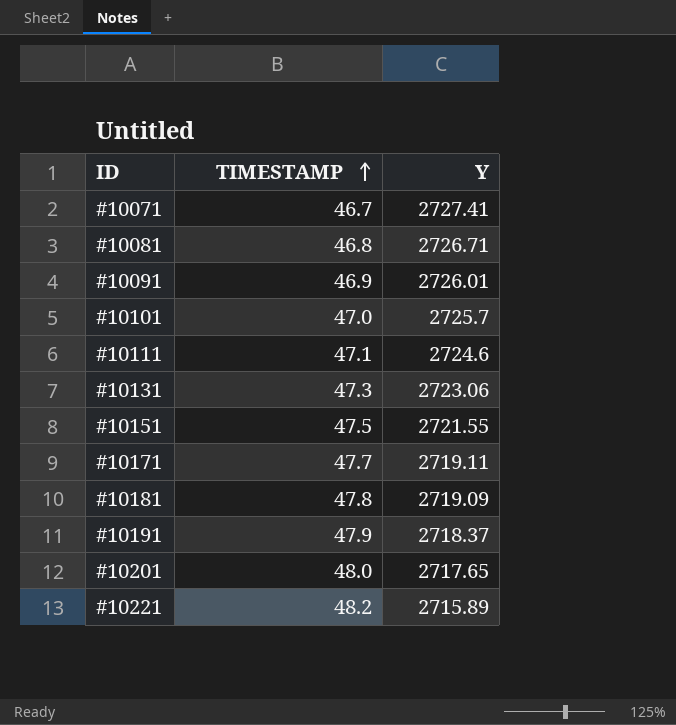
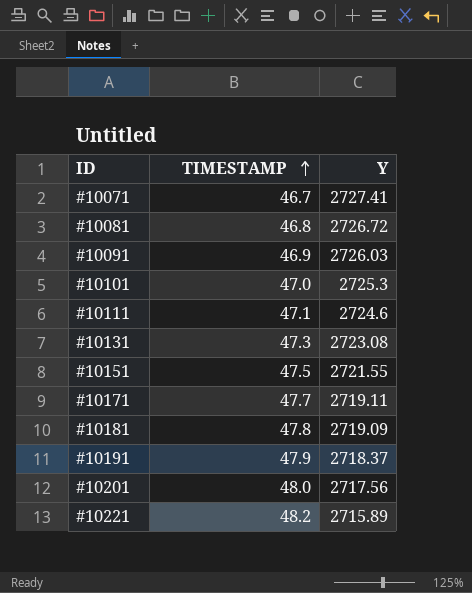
#10081 | Y: 2726.71 -> 2726.72
#10091 | Y: 2726.01 -> 2726.03
#10101 | Y: 2725.7 -> 2725.3
#10131 | Y: 2723.06 -> 2723.08
#10201 | Y: 2717.65 -> 2717.56

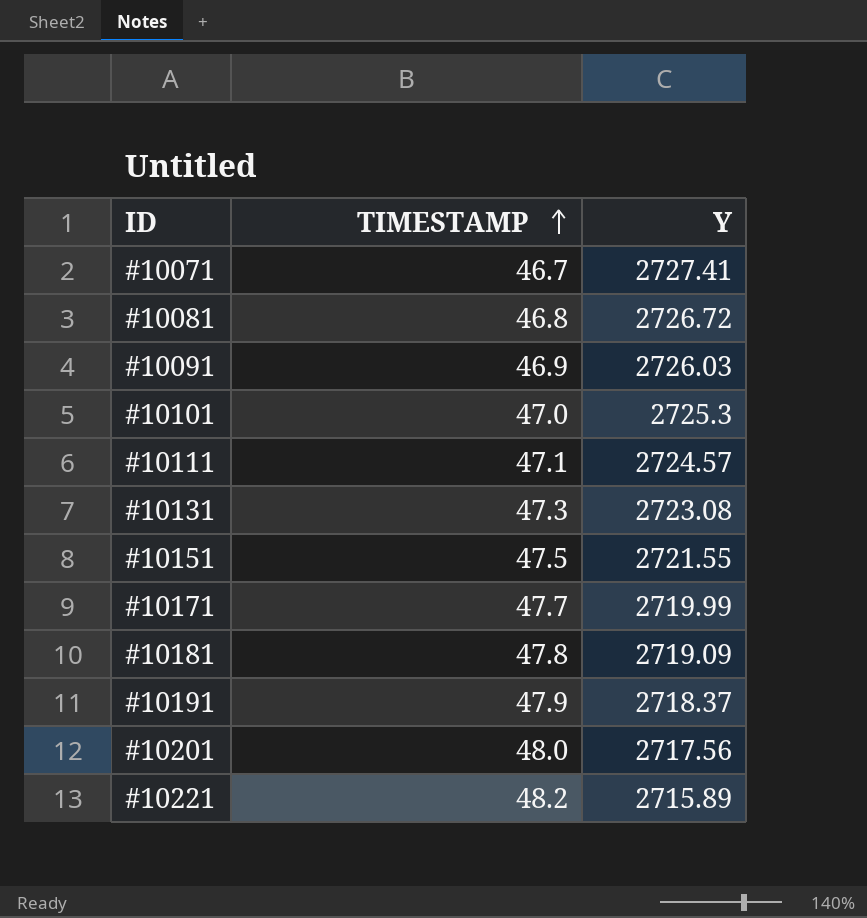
#10111 | Y: 2724.6 -> 2724.57
#10171 | Y: 2719.11 -> 2719.99

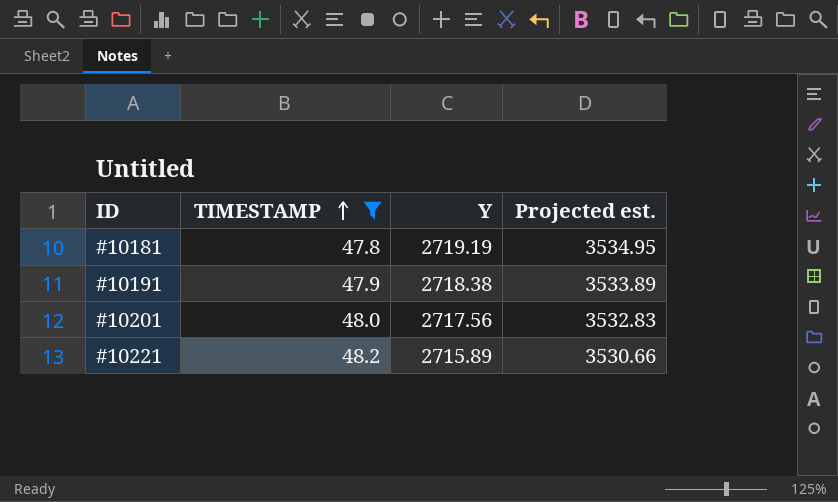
filter: none -> TIMESTAMP >= 47.8
column Projected est. | formula: none -> [Y] * 1.3
#10181 | Y: 2719.09 -> 2719.19
#10191 | Y: 2718.37 -> 2718.38

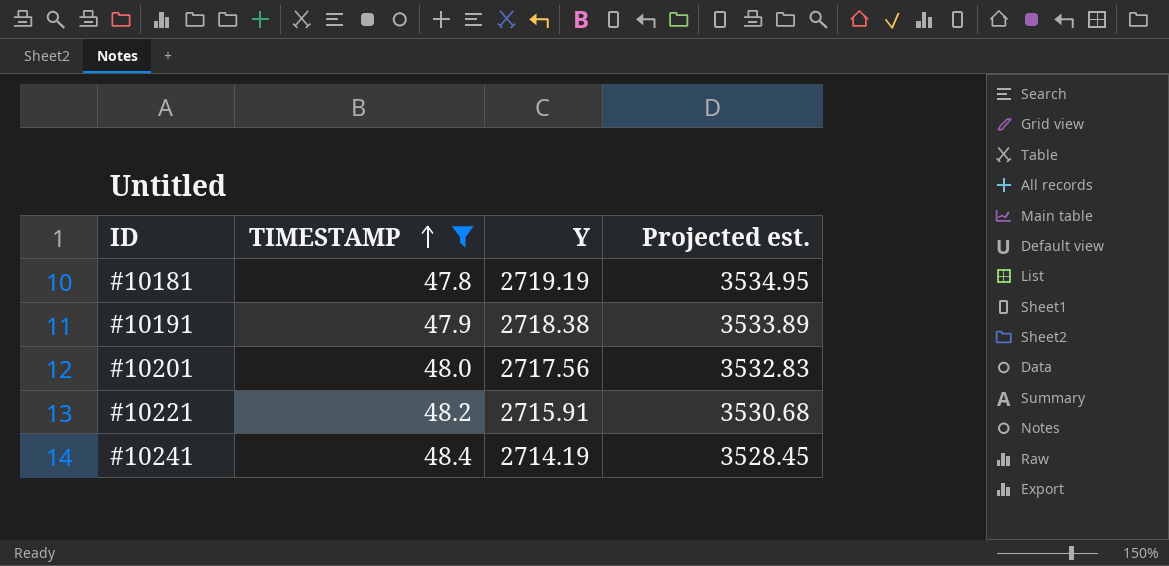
#10221 | Y: 2715.89 -> 2715.91
#10221 | Projected est.: 3530.66 -> 3530.68
row #10241: none -> 48.4 | 2714.19 | 3528.45

